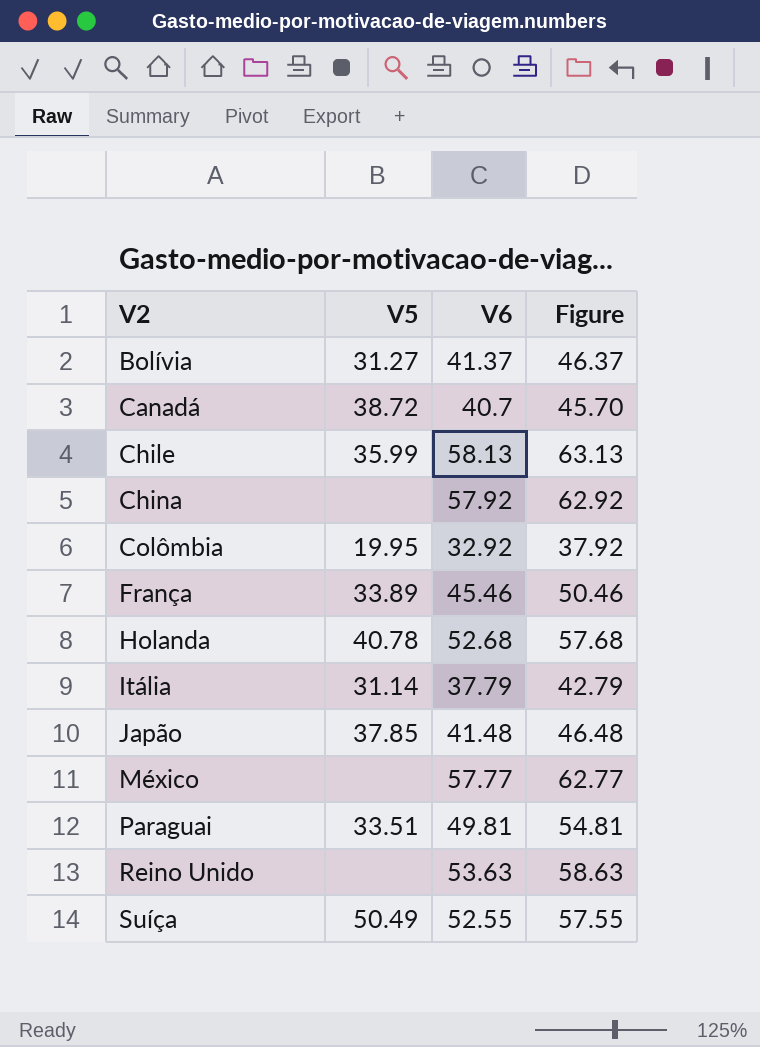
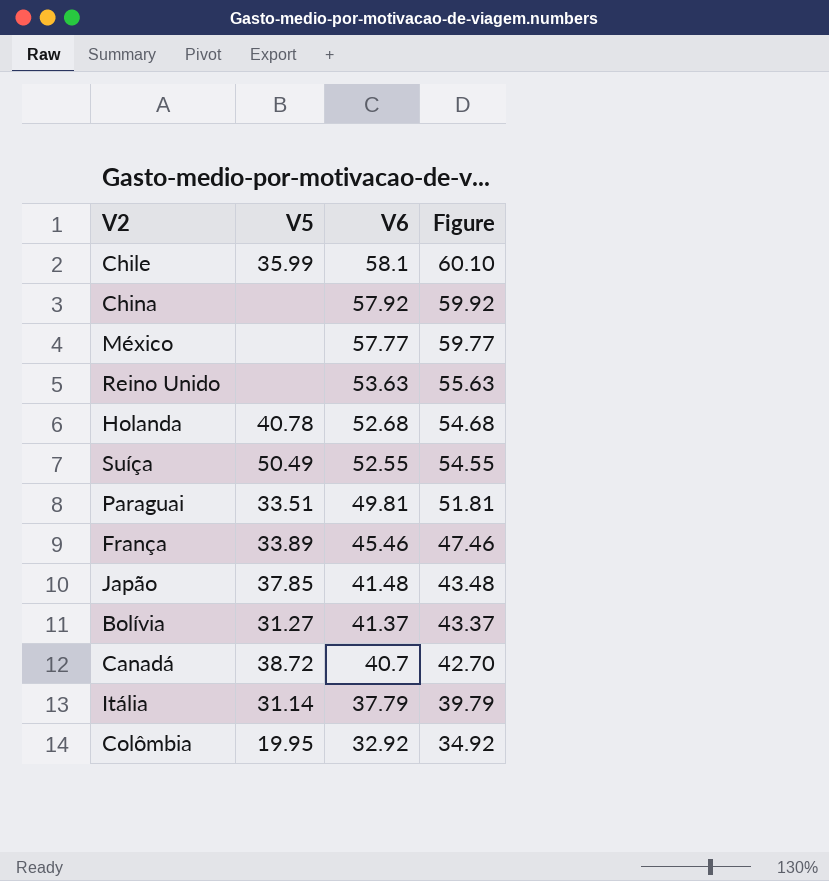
row order: V2 ascending -> V6 descending
column Figure | formula: [V6] + 5 -> [V6] + 2
Chile | V6: 58.13 -> 58.1

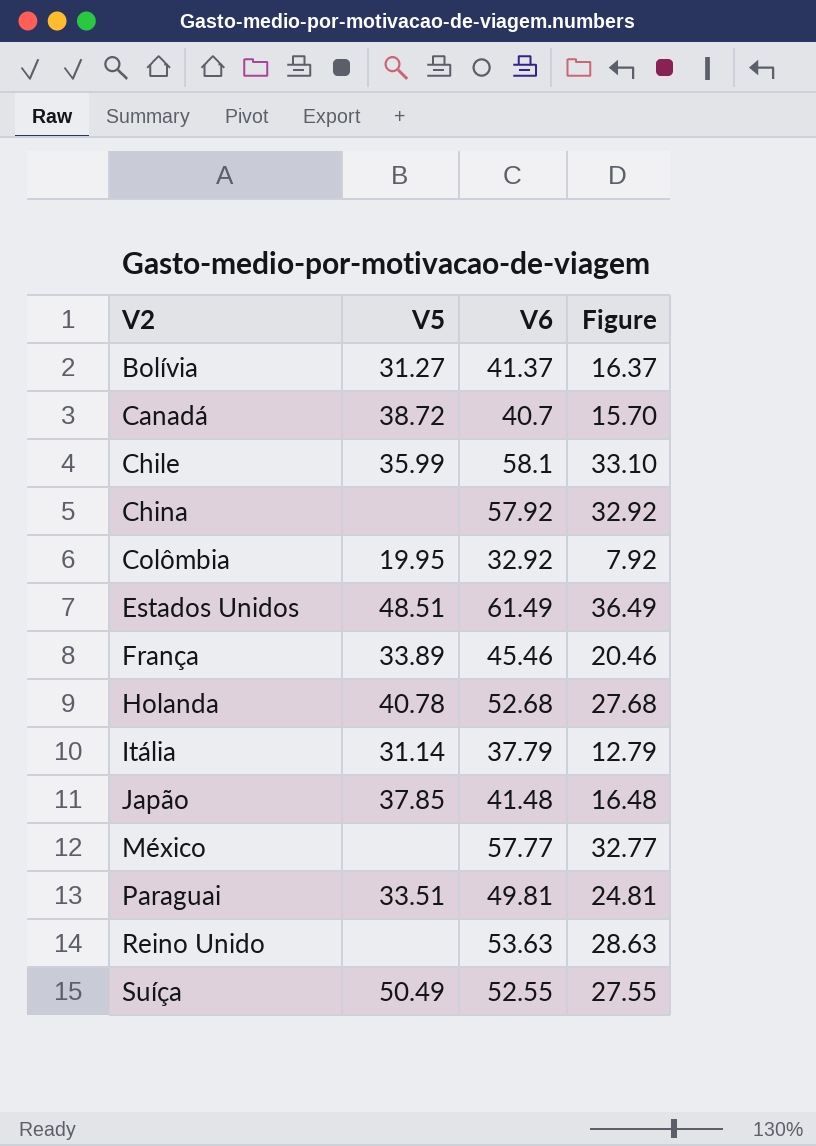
row order: V6 descending -> V2 ascending
column Figure | formula: [V6] + 2 -> [V6] - 25
row Estados Unidos: none -> 48.51 | 61.49 | 36.49

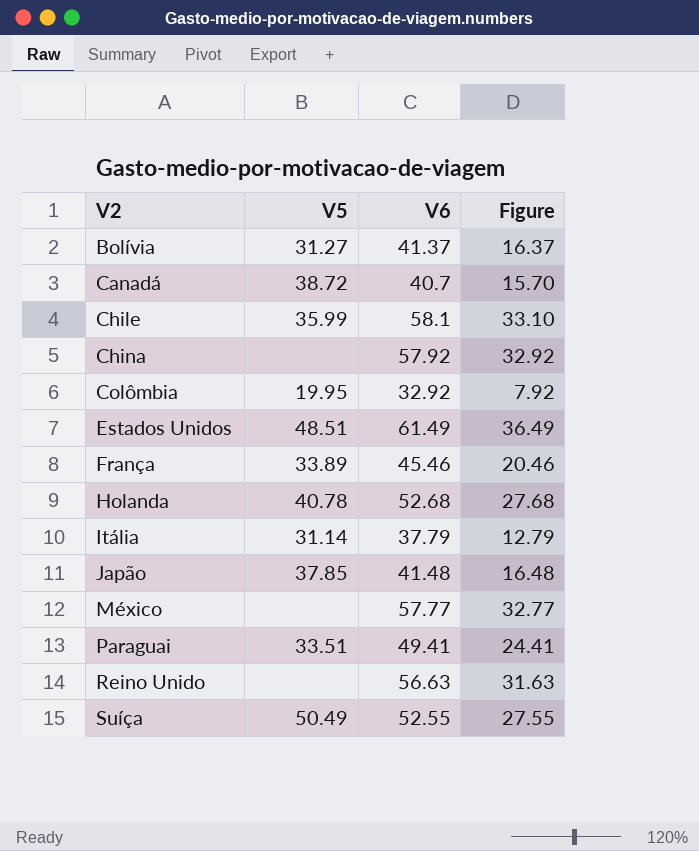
Paraguai | V6: 49.81 -> 49.41
Paraguai | Figure: 24.81 -> 24.41
Reino Unido | V6: 53.63 -> 56.63
Reino Unido | Figure: 28.63 -> 31.63

